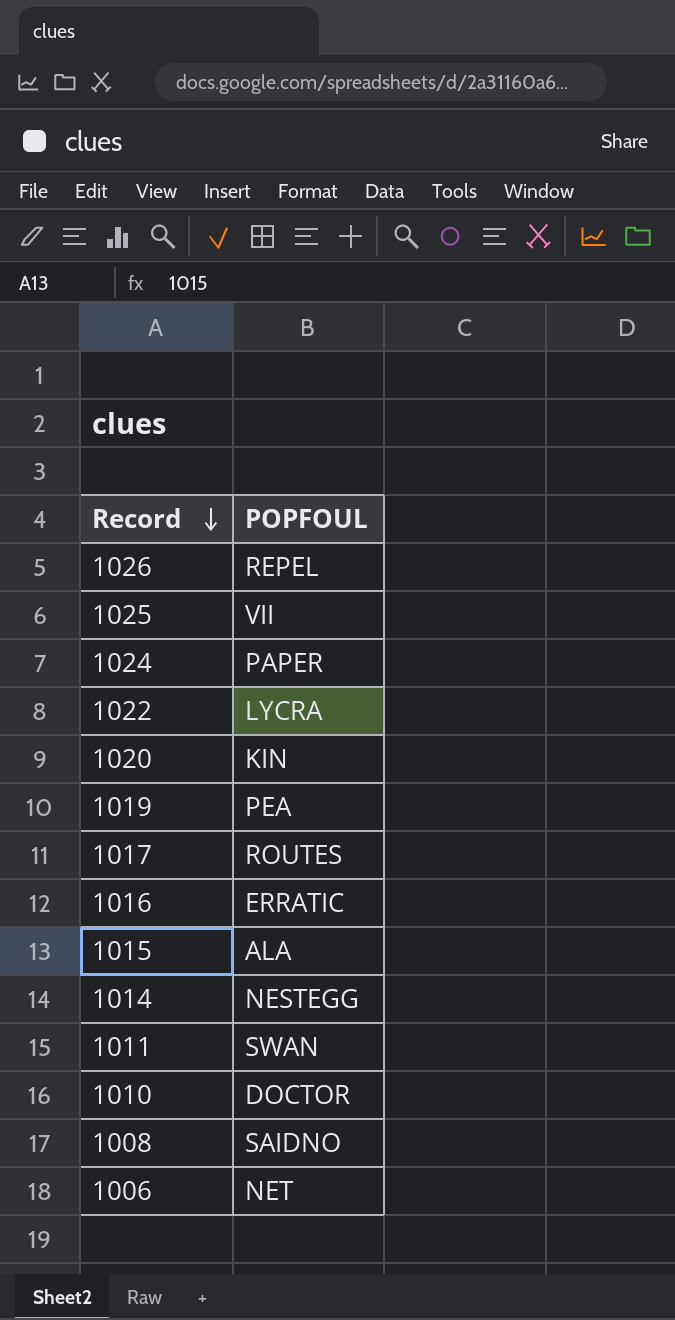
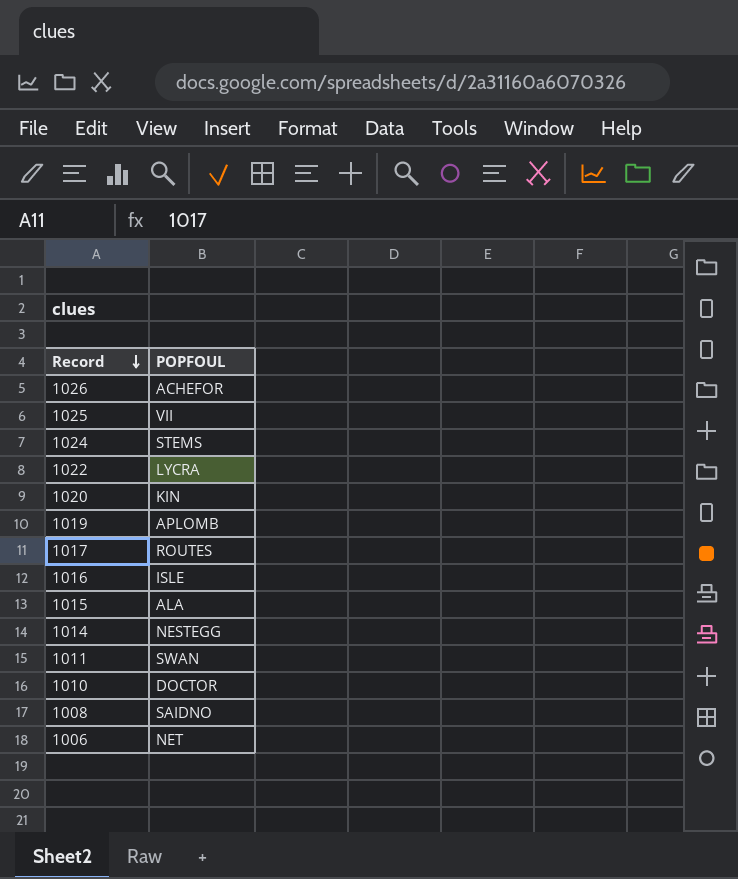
1026 | POPFOUL: REPEL -> ACHEFOR
1024 | POPFOUL: PAPER -> STEMS
1019 | POPFOUL: PEA -> APLOMB
1016 | POPFOUL: ERRATIC -> ISLE

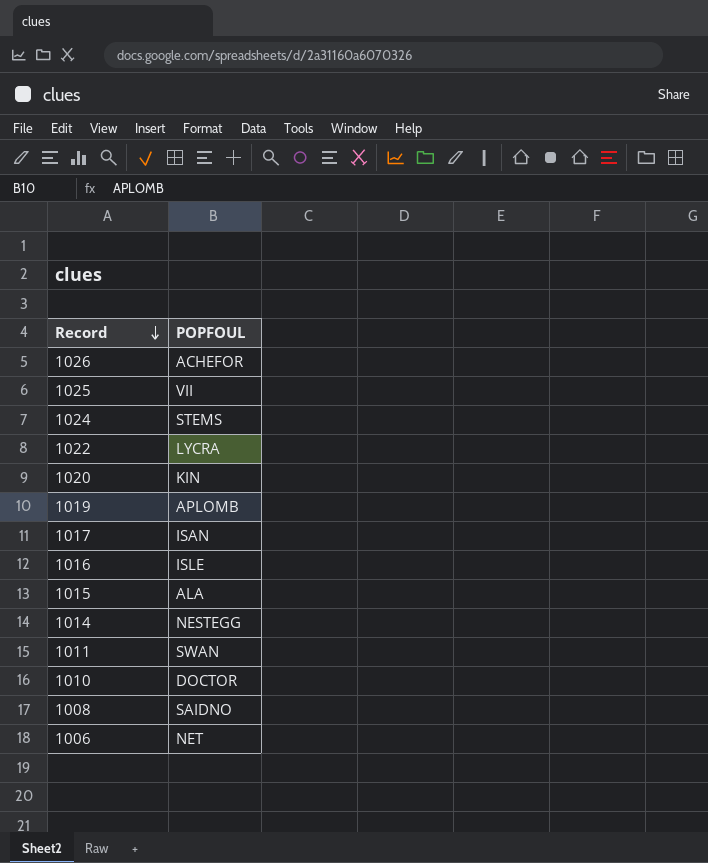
1017 | POPFOUL: ROUTES -> ISAN

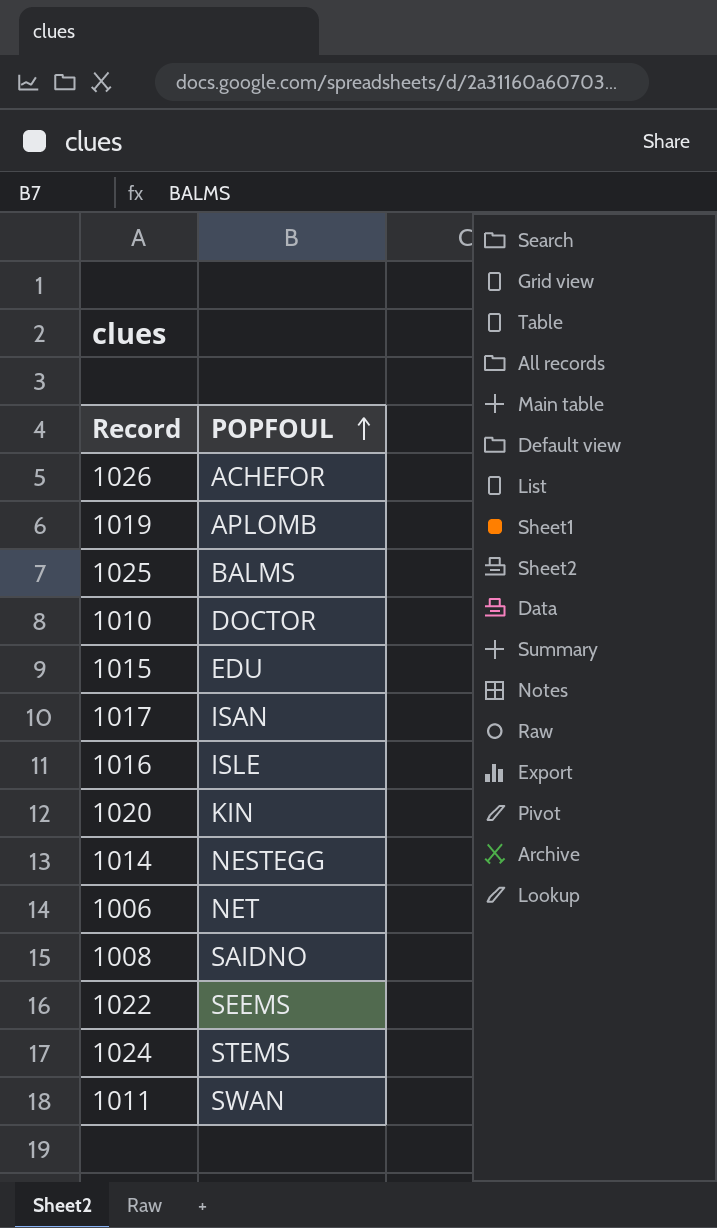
row order: Record descending -> POPFOUL ascending
1025 | POPFOUL: VII -> BALMS
1015 | POPFOUL: ALA -> EDU
1022 | POPFOUL: LYCRA -> SEEMS

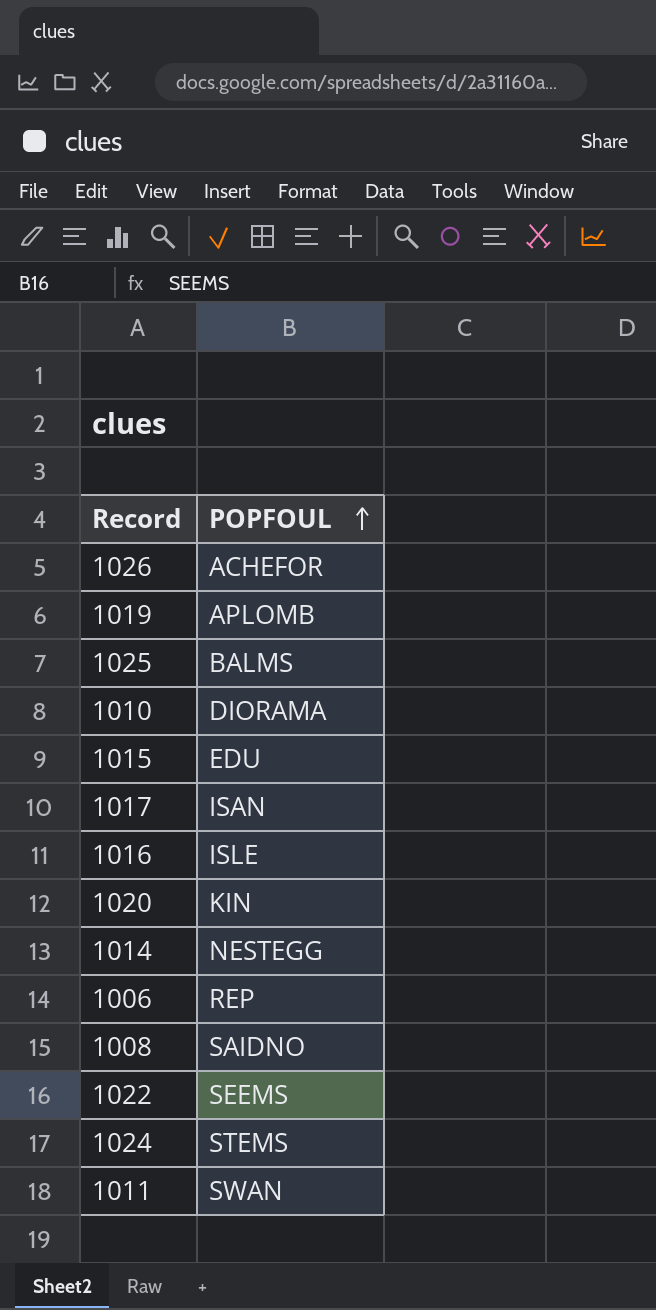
1010 | POPFOUL: DOCTOR -> DIORAMA
1006 | POPFOUL: NET -> REP

